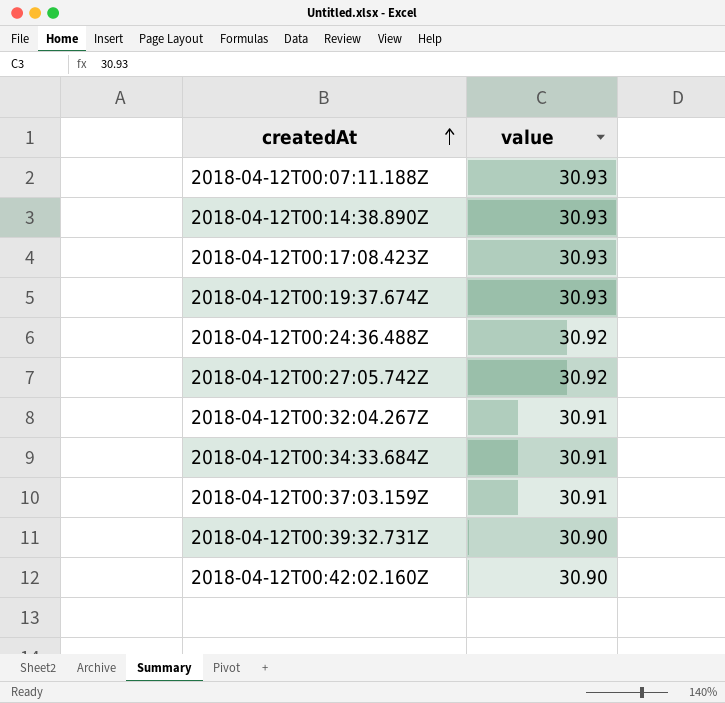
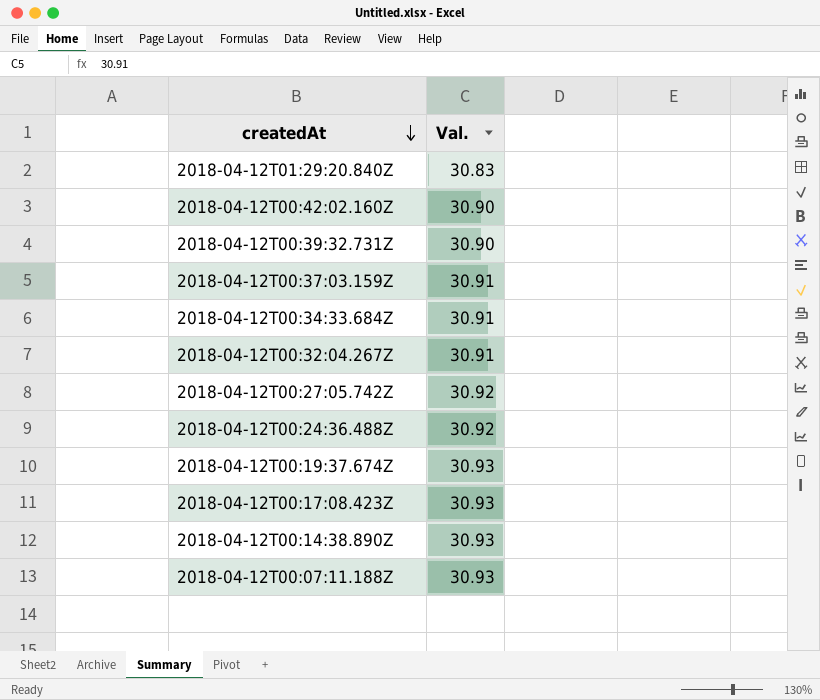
row order: createdAt ascending -> createdAt descending
column name: value -> Val.
row 2018-04-12T01:29:20.840Z: none -> 30.83

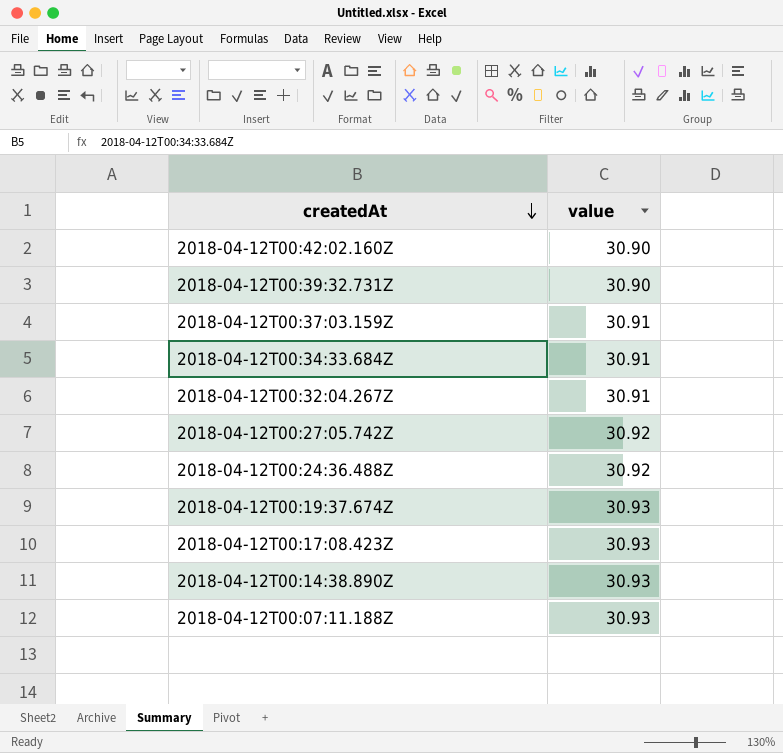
column name: Val. -> value
row 2018-04-12T01:29:20.840Z: 30.83 -> none

